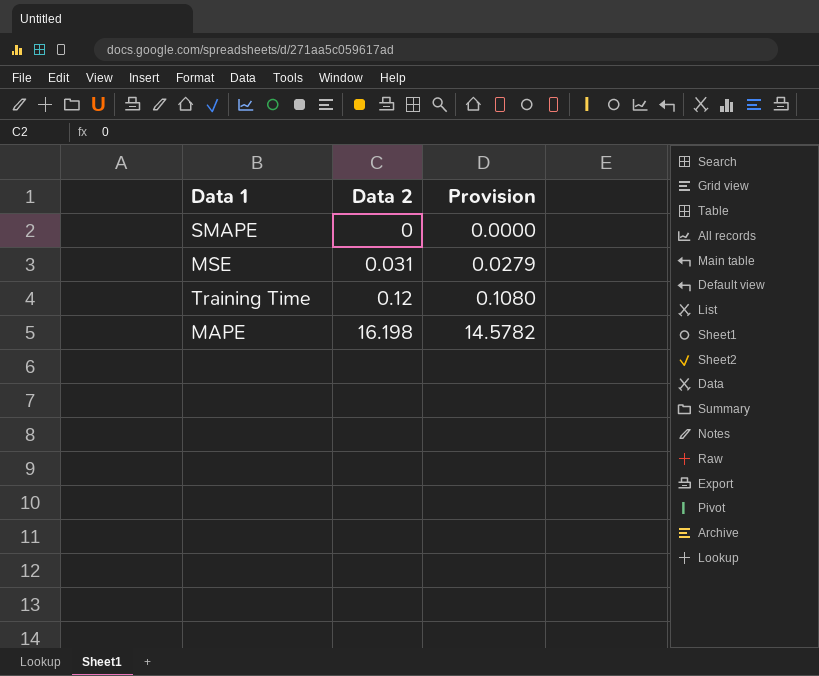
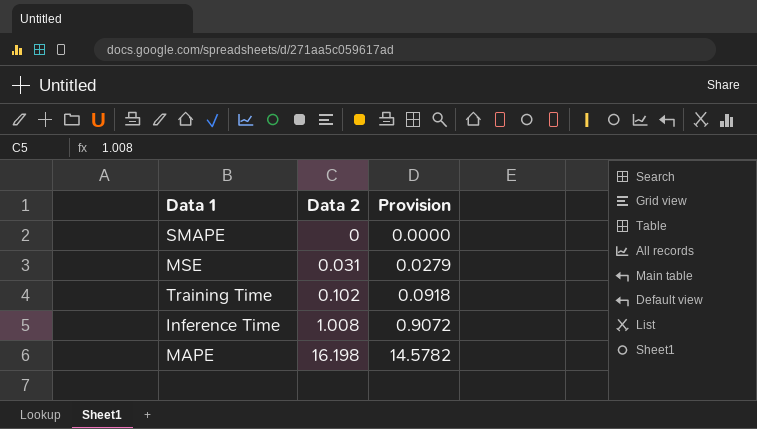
Training Time | Data 2: 0.12 -> 0.102
Training Time | Provision: 0.1080 -> 0.0918
row Inference Time: none -> 1.008 | 0.9072

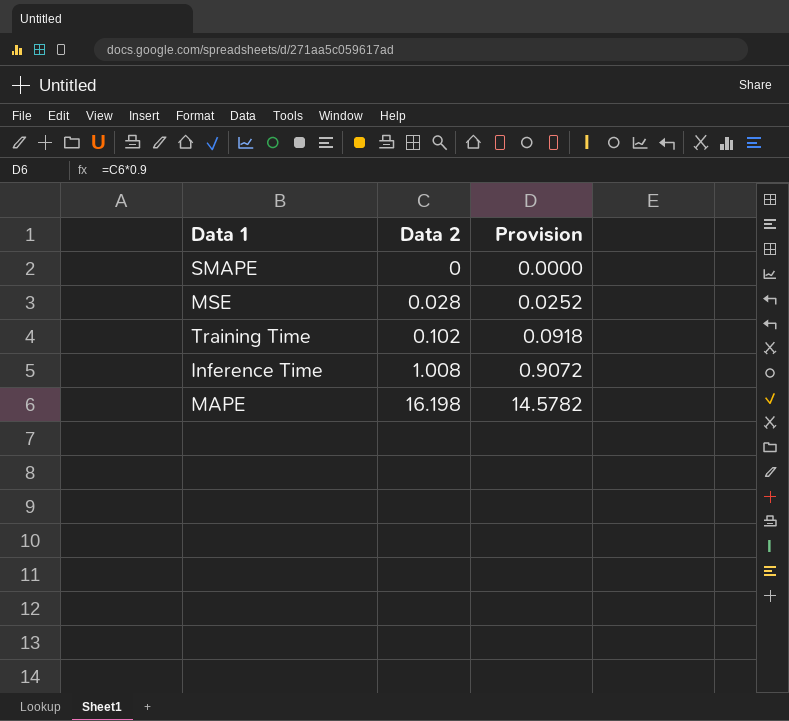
MSE | Data 2: 0.031 -> 0.028
MSE | Provision: 0.0279 -> 0.0252

